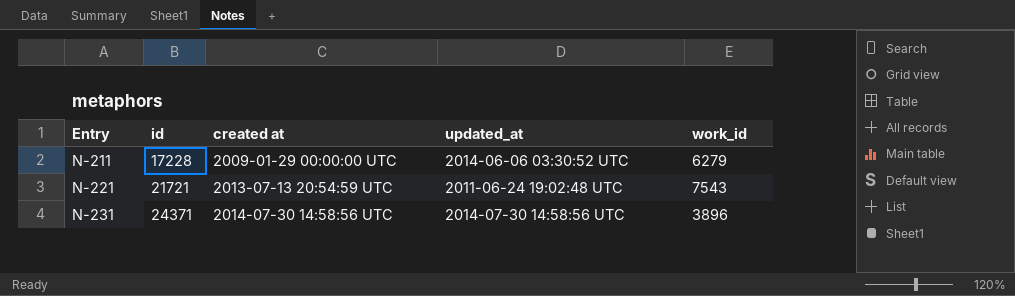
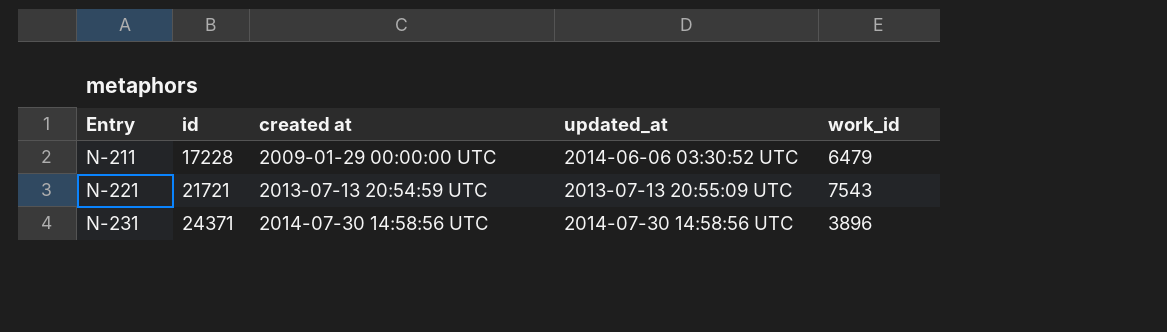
N-211 | work_id: 6279 -> 6479
N-221 | updated_at: 2011-06-24 19:02:48 UTC -> 2013-07-13 20:55:09 UTC

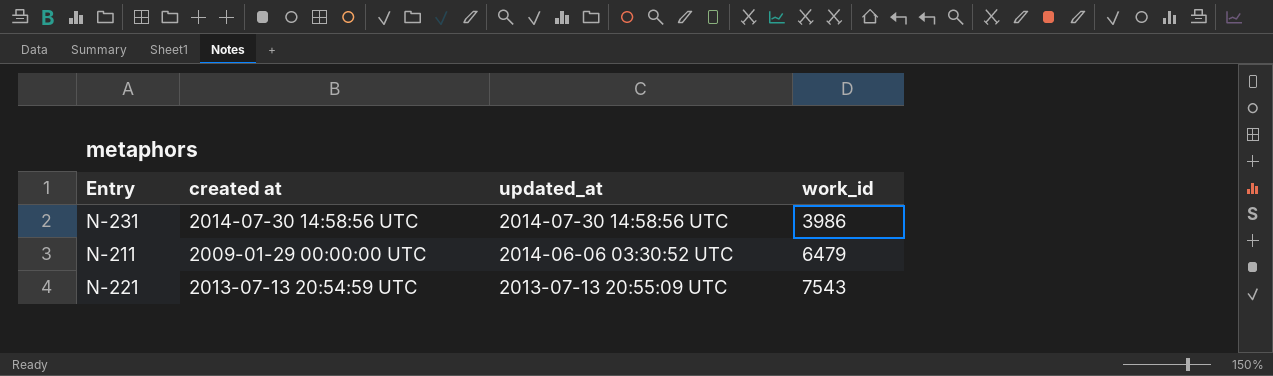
row order: Entry ascending -> updated_at descending
column id | position: 2 -> none
N-231 | work_id: 3896 -> 3986

